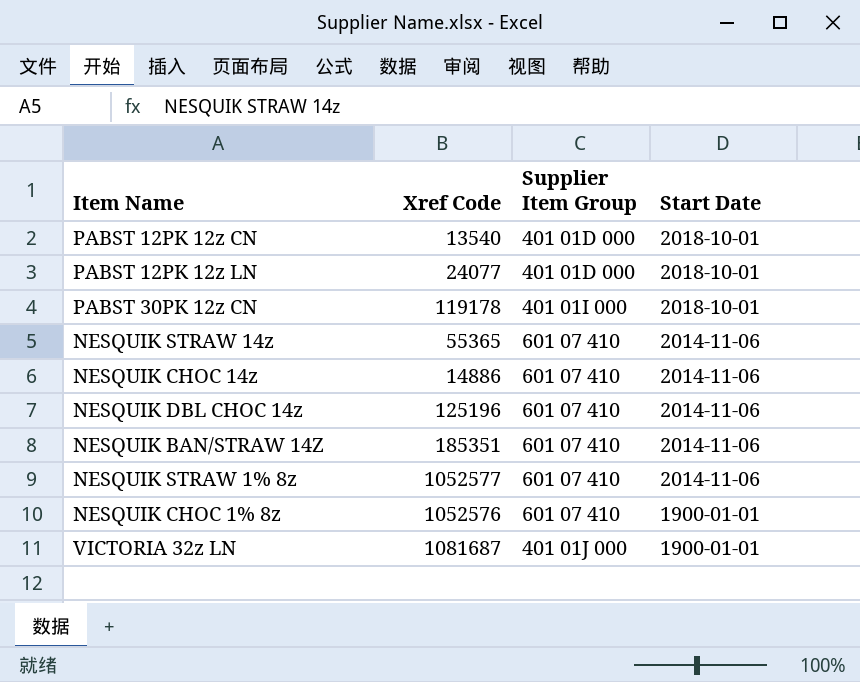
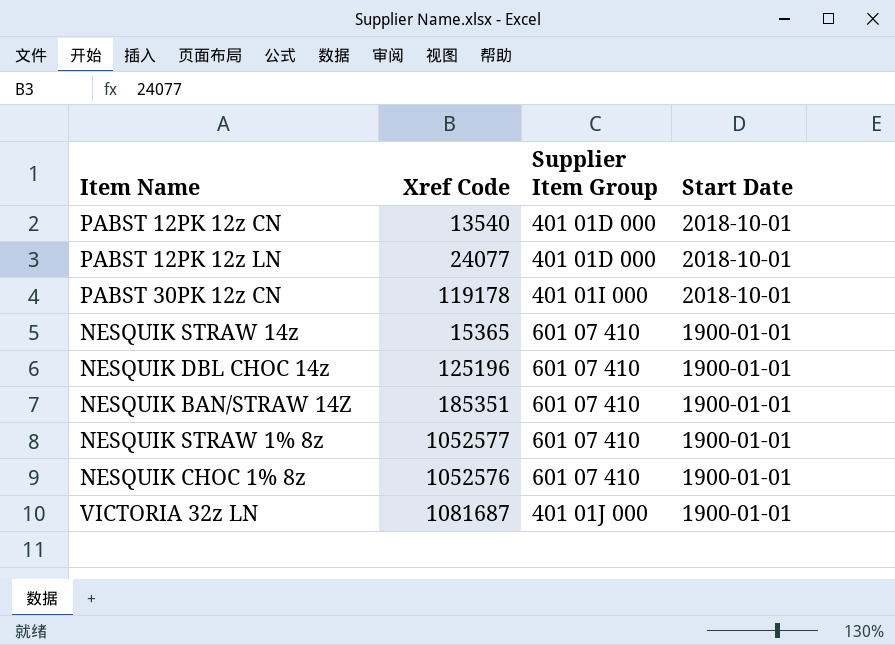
row NESQUIK CHOC 14z: 14886 | 601 07 410 | 2014-11-06 -> none
NESQUIK STRAW 14z | Xref Code: 55365 -> 15365
NESQUIK STRAW 14z | Start Date: 2014-11-06 -> 1900-01-01
NESQUIK DBL CHOC 14z | Start Date: 2014-11-06 -> 1900-01-01
NESQUIK BAN/STRAW 14Z | Start Date: 2014-11-06 -> 1900-01-01
NESQUIK STRAW 1% 8z | Start Date: 2014-11-06 -> 1900-01-01

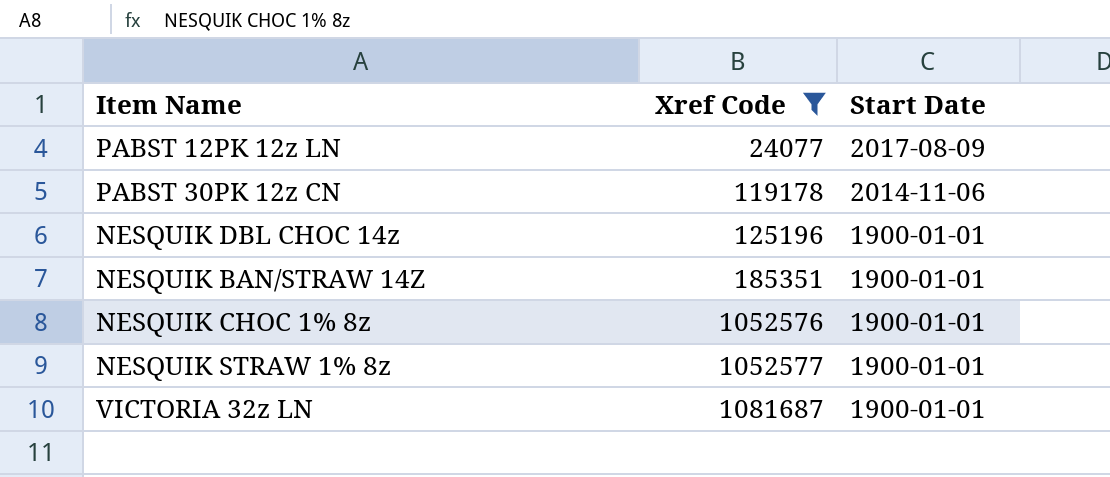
filter: none -> Xref Code >= 24077
row order: Start Date descending -> Xref Code ascending
column Supplier Item Group | position: 3 -> none
PABST 12PK 12z LN | Start Date: 2018-10-01 -> 2017-08-09
PABST 30PK 12z CN | Start Date: 2018-10-01 -> 2014-11-06

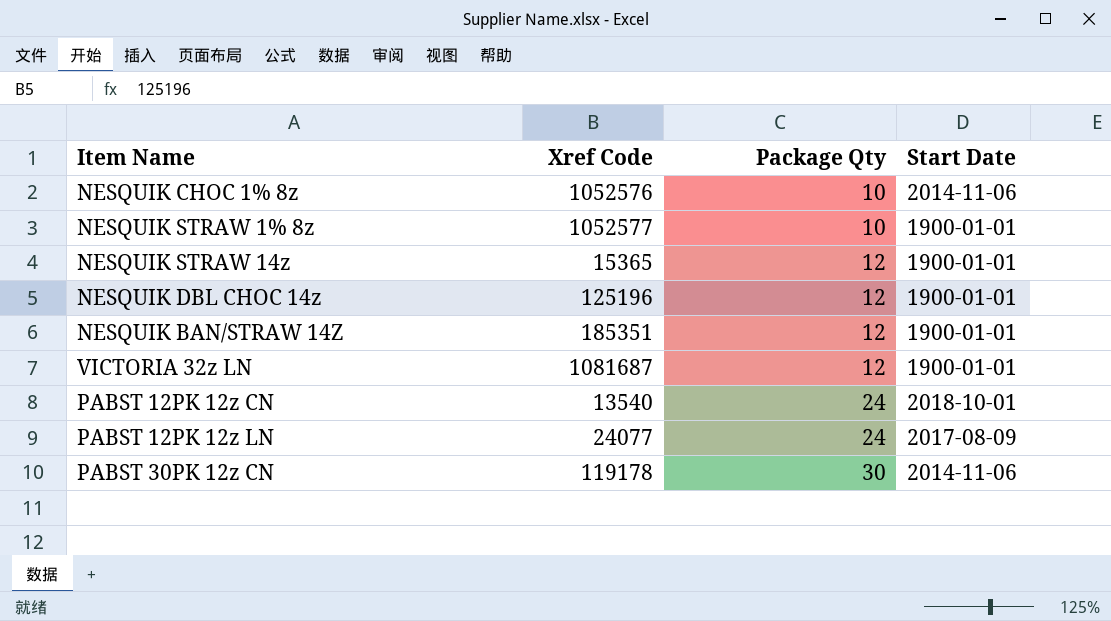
filter: Xref Code >= 24077 -> none
row order: Xref Code ascending -> Package Qty ascending
column Package Qty | position: none -> 3
NESQUIK CHOC 1% 8z | Start Date: 1900-01-01 -> 2014-11-06

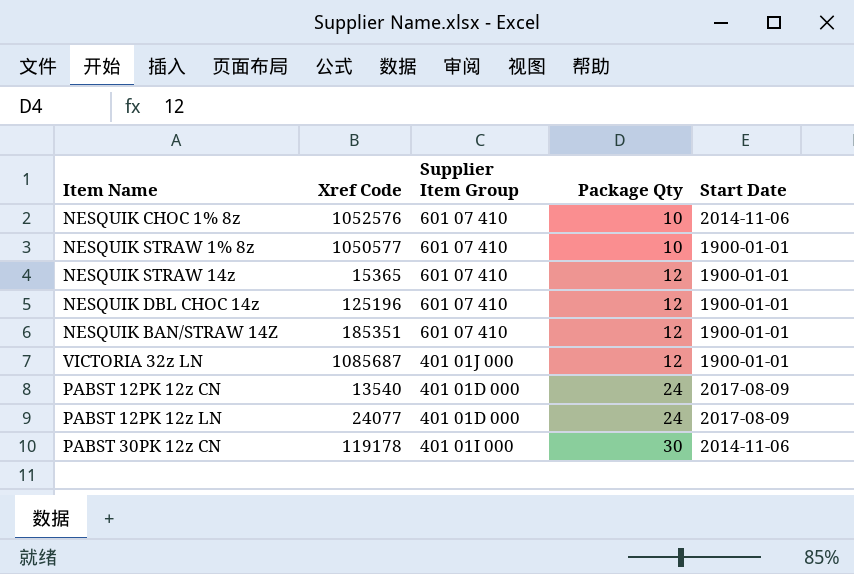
column Supplier Item Group | position: none -> 3
NESQUIK STRAW 1% 8z | Xref Code: 1052577 -> 1050577
VICTORIA 32z LN | Xref Code: 1081687 -> 1085687
PABST 12PK 12z CN | Start Date: 2018-10-01 -> 2017-08-09

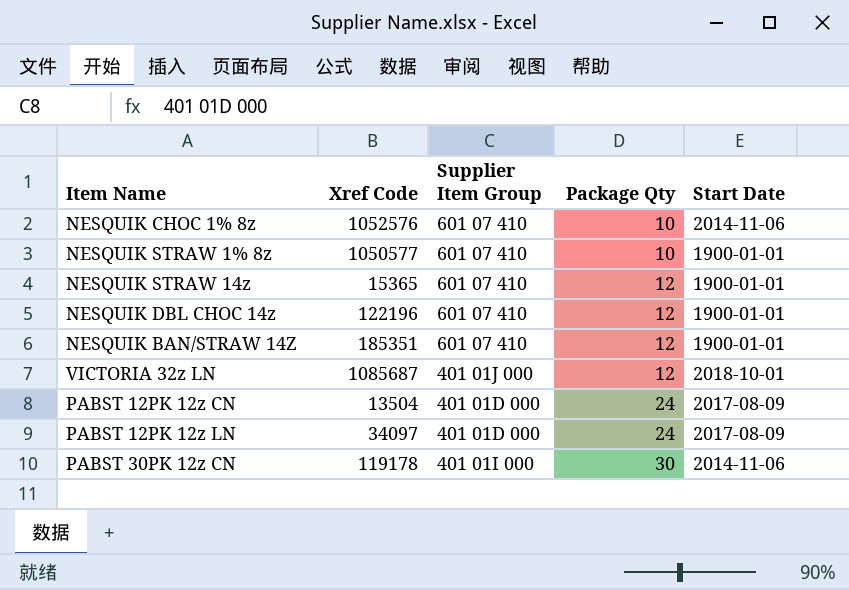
NESQUIK DBL CHOC 14z | Xref Code: 125196 -> 122196
VICTORIA 32z LN | Start Date: 1900-01-01 -> 2018-10-01
PABST 12PK 12z CN | Xref Code: 13540 -> 13504
PABST 12PK 12z LN | Xref Code: 24077 -> 34097

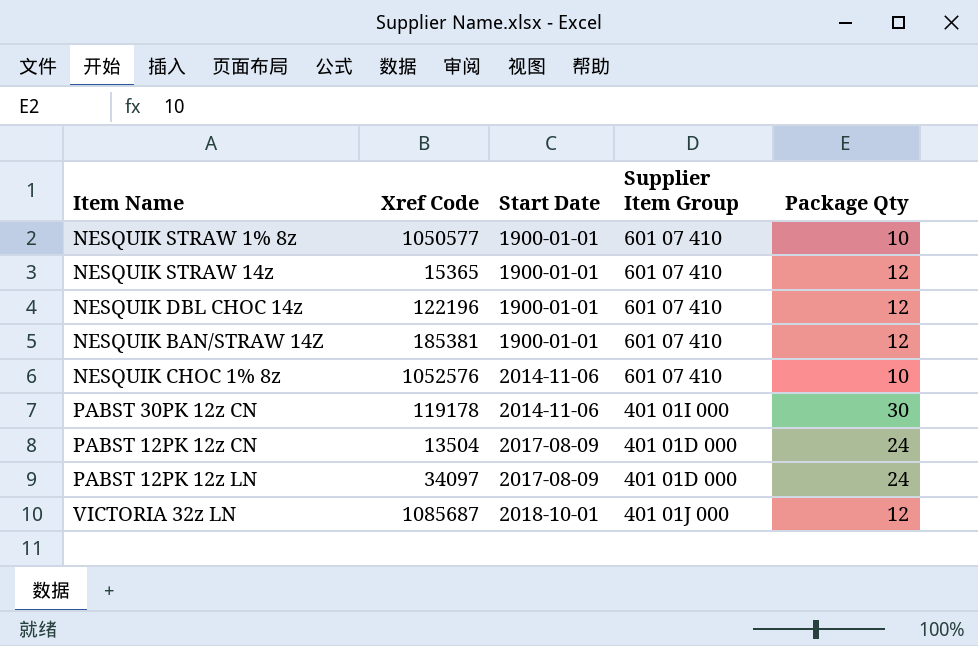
row order: Package Qty ascending -> Start Date ascending
column Start Date | position: 5 -> 3
NESQUIK BAN/STRAW 14Z | Xref Code: 185351 -> 185381

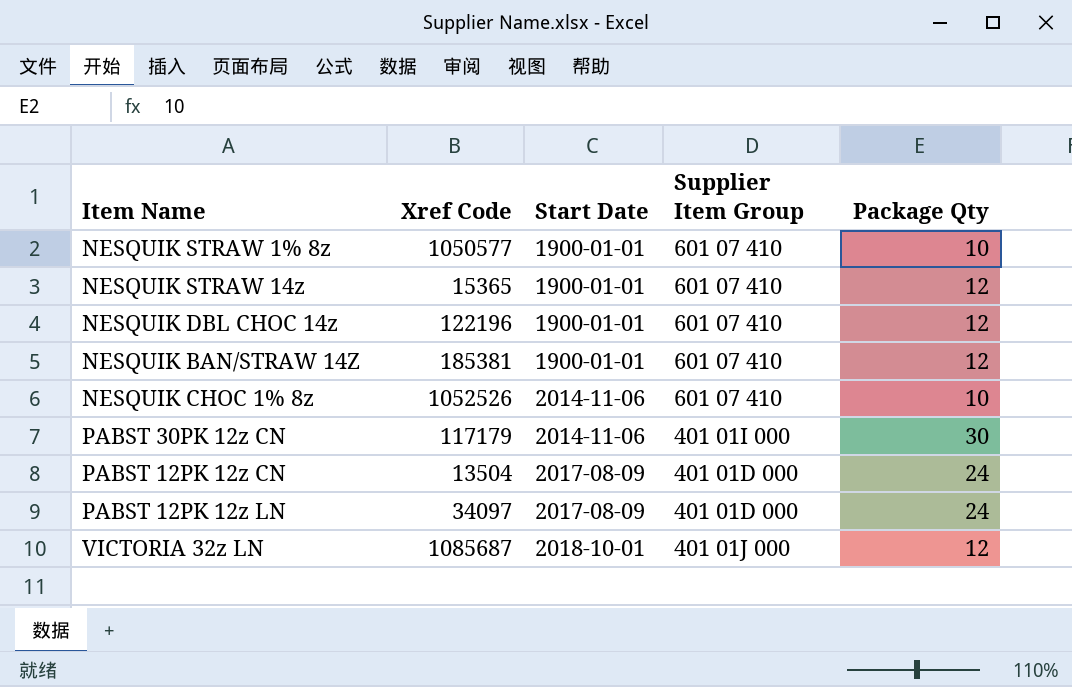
NESQUIK CHOC 1% 8z | Xref Code: 1052576 -> 1052526
PABST 30PK 12z CN | Xref Code: 119178 -> 117179

